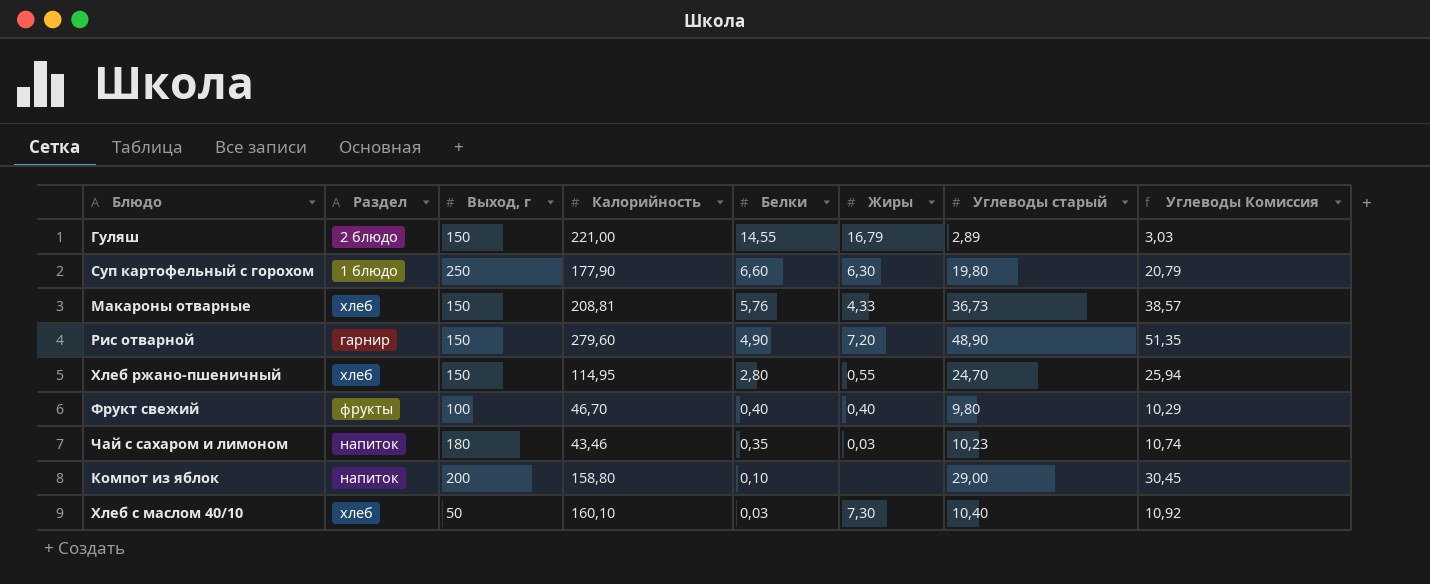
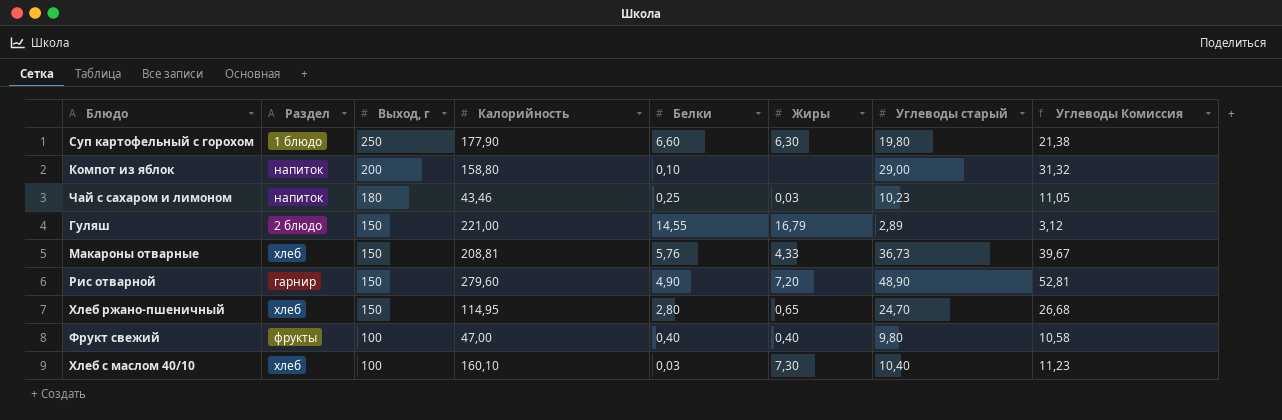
row order: Белки descending -> Выход, г descending
column Углеводы Комиссия | formula: [Углеводы старый] * 1,05 -> [Углеводы старый] * 1,08
Чай с сахаром и лимоном | Белки: 0,35 -> 0,25
Хлеб ржано-пшеничный | Жиры: 0,55 -> 0,65
Фрукт свежий | Калорийность: 46,70 -> 47,00
Хлеб с маслом 40/10 | Выход, г: 50 -> 100

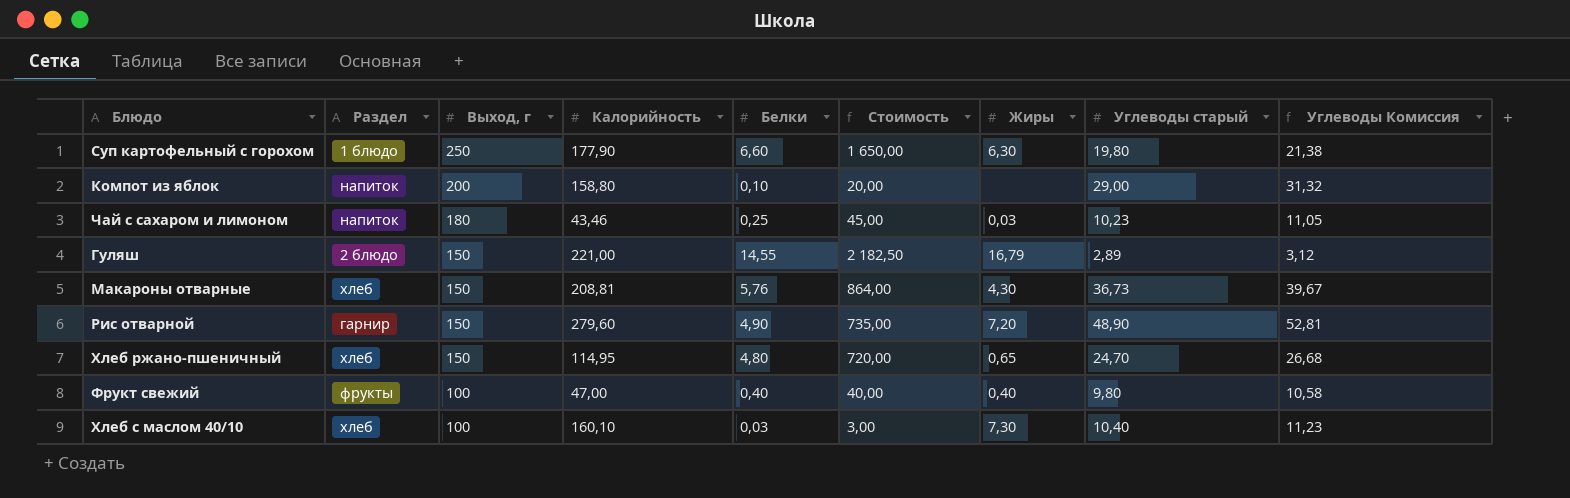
column Стоимость | formula: none -> [Выход, г] * [Белки]
Макароны отварные | Жиры: 4,33 -> 4,30
Хлеб ржано-пшеничный | Белки: 2,80 -> 4,80

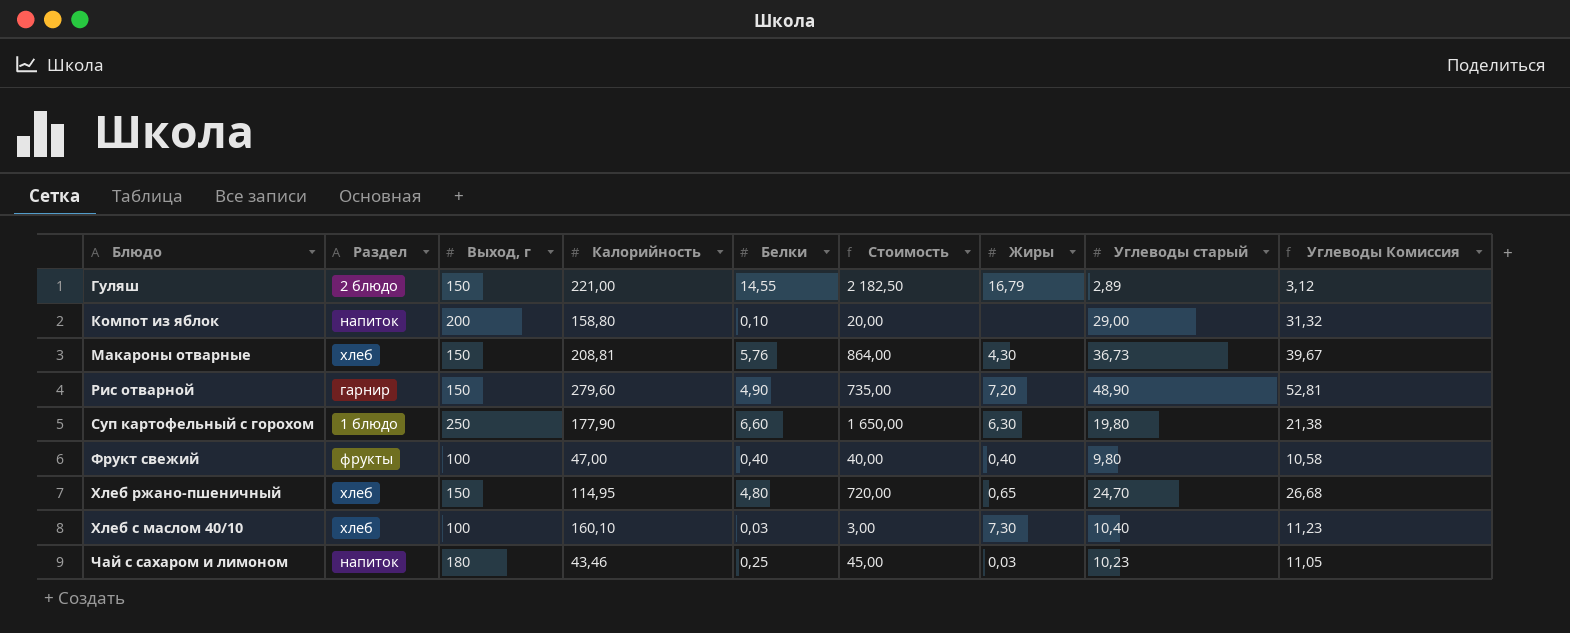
row order: Выход, г descending -> Блюдо ascending

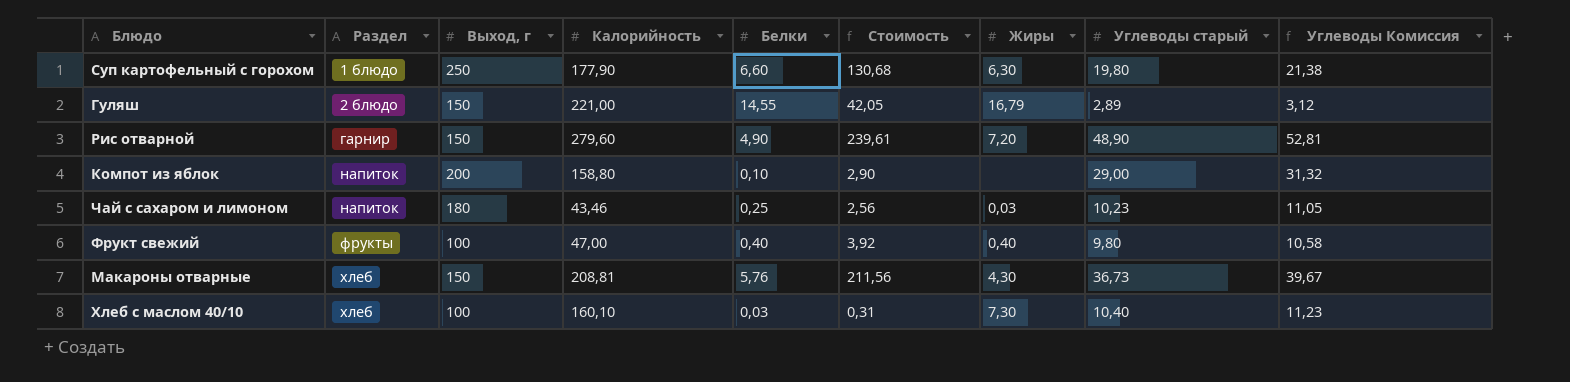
row order: Блюдо ascending -> Раздел ascending
column Стоимость | formula: [Выход, г] * [Белки] -> [Белки] * [Углеводы старый]
row Хлеб ржано-пшеничный: хлеб | 150 | 114,95 | 4,80 | 720,00 | 0,65 | 24,70 | 26,68 -> none

